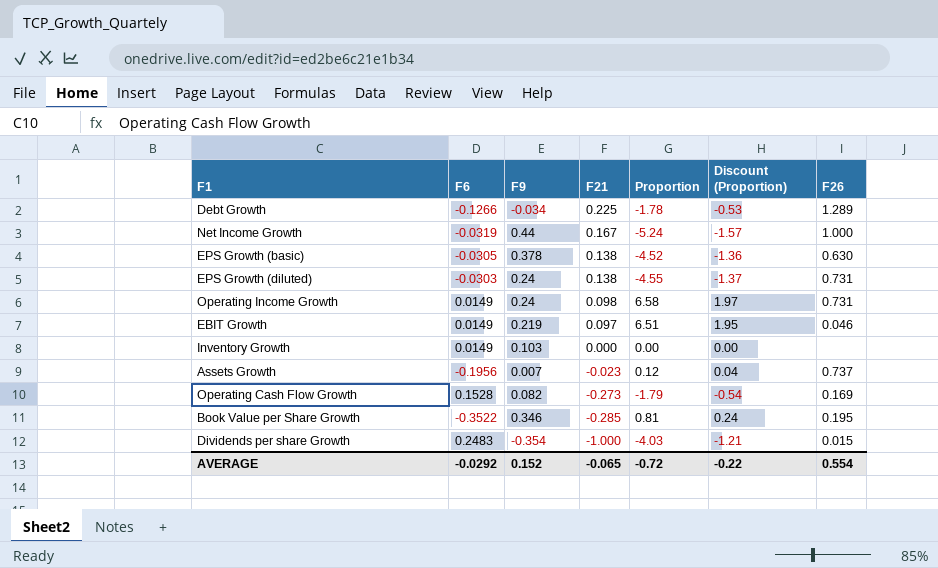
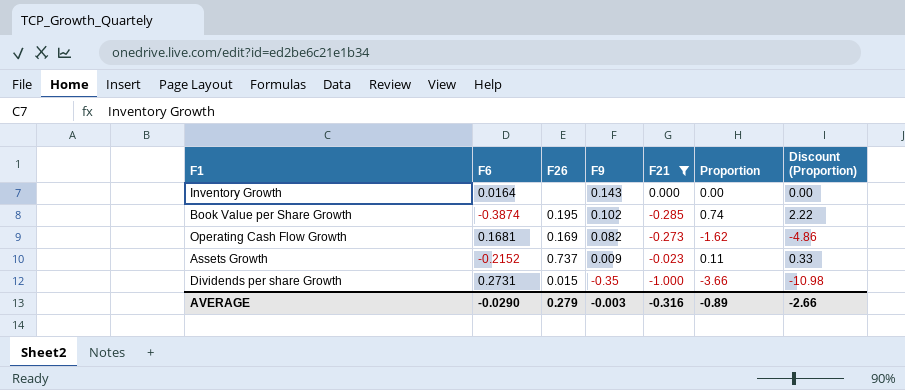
filter: none -> F21 <= 0.000
row order: F21 descending -> F9 descending
column F26 | position: 7 -> 3
column Discount (Proportion) | formula: [Proportion] * 0.3 -> [Proportion] * 3
Inventory Growth | F6: 0.0149 -> 0.0164
Inventory Growth | F9: 0.103 -> 0.143
Book Value per Share Growth | F6: -0.3522 -> -0.3874
Book Value per Share Growth | F9: 0.346 -> 0.102
Book Value per Share Growth | Proportion: 0.81 -> 0.74
Operating Cash Flow Growth | F6: 0.1528 -> 0.1681
Operating Cash Flow Growth | Proportion: -1.79 -> -1.62
Assets Growth | F6: -0.1956 -> -0.2152
Assets Growth | F9: 0.007 -> 0.009
Assets Growth | Proportion: 0.12 -> 0.11
Dividends per share Growth | F6: 0.2483 -> 0.2731
Dividends per share Growth | F9: -0.354 -> -0.35
Dividends per share Growth | Proportion: -4.03 -> -3.66
AVERAGE | F6: -0.0292 -> -0.0290
AVERAGE | F26: 0.554 -> 0.279
AVERAGE | F9: 0.152 -> -0.003
AVERAGE | F21: -0.065 -> -0.316
AVERAGE | Proportion: -0.72 -> -0.89
AVERAGE | Discount (Proportion): -0.22 -> -2.66

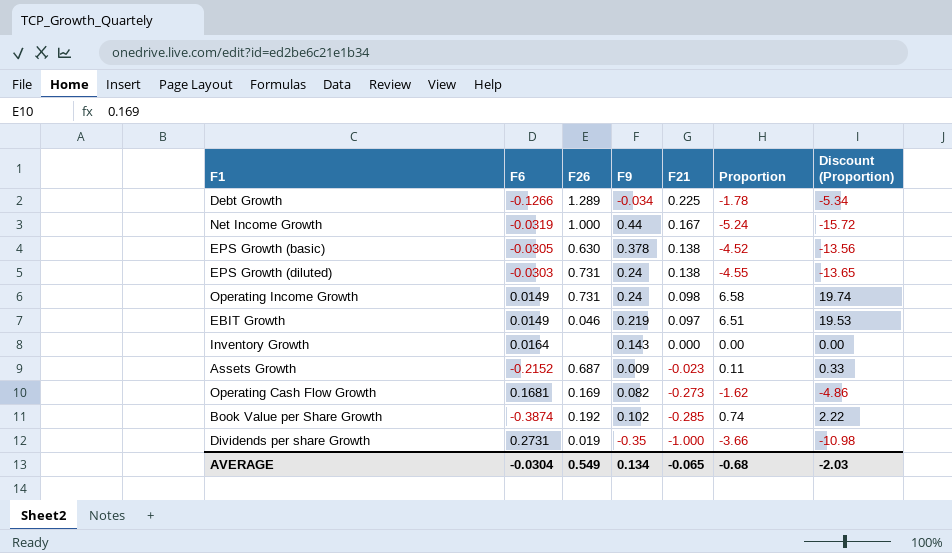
filter: F21 <= 0.000 -> none
row order: F9 descending -> F21 descending
Assets Growth | F26: 0.737 -> 0.687
Book Value per Share Growth | F26: 0.195 -> 0.192
Dividends per share Growth | F26: 0.015 -> 0.019
AVERAGE | F6: -0.0290 -> -0.0304
AVERAGE | F26: 0.279 -> 0.549
AVERAGE | F9: -0.003 -> 0.134
AVERAGE | F21: -0.316 -> -0.065
AVERAGE | Proportion: -0.89 -> -0.68
AVERAGE | Discount (Proportion): -2.66 -> -2.03

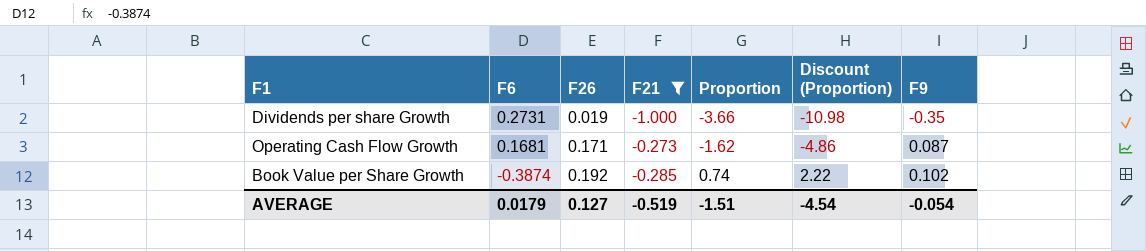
filter: none -> F21 <= -0.273
row order: F21 descending -> F6 descending
column F9 | position: 4 -> 7
Operating Cash Flow Growth | F26: 0.169 -> 0.171
Operating Cash Flow Growth | F9: 0.082 -> 0.087
AVERAGE | F6: -0.0304 -> 0.0179
AVERAGE | F26: 0.549 -> 0.127
AVERAGE | F21: -0.065 -> -0.519
AVERAGE | Proportion: -0.68 -> -1.51
AVERAGE | Discount (Proportion): -2.03 -> -4.54
AVERAGE | F9: 0.134 -> -0.054

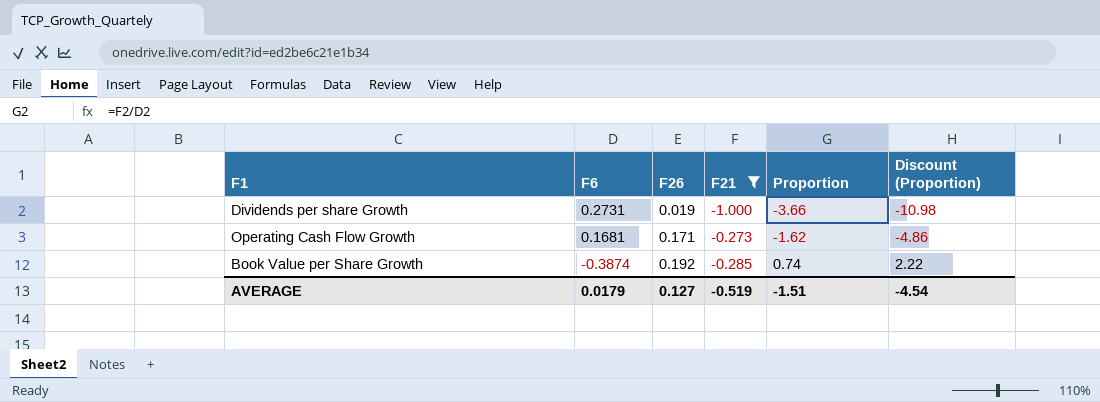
column F9 | position: 7 -> none

